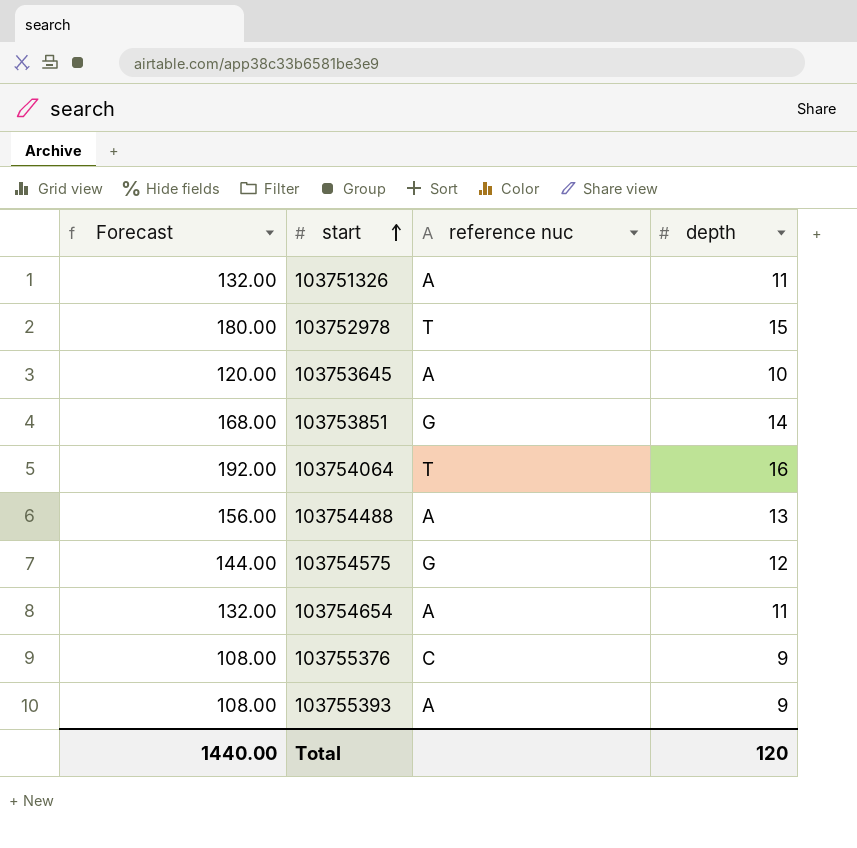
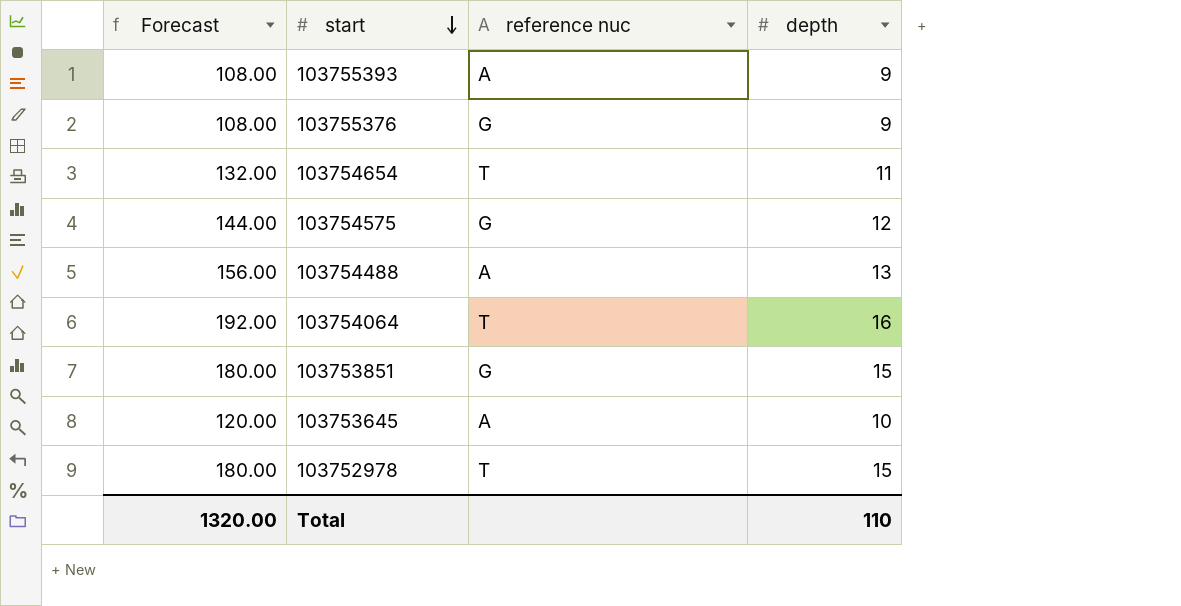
row order: start ascending -> start descending
row 103751326: 132.00 | A | 11 -> none
103755376 | reference nuc: C -> G
103754654 | reference nuc: A -> T
103753851 | Forecast: 168.00 -> 180.00
103753851 | depth: 14 -> 15
Total | Forecast: 1440.00 -> 1320.00
Total | depth: 120 -> 110

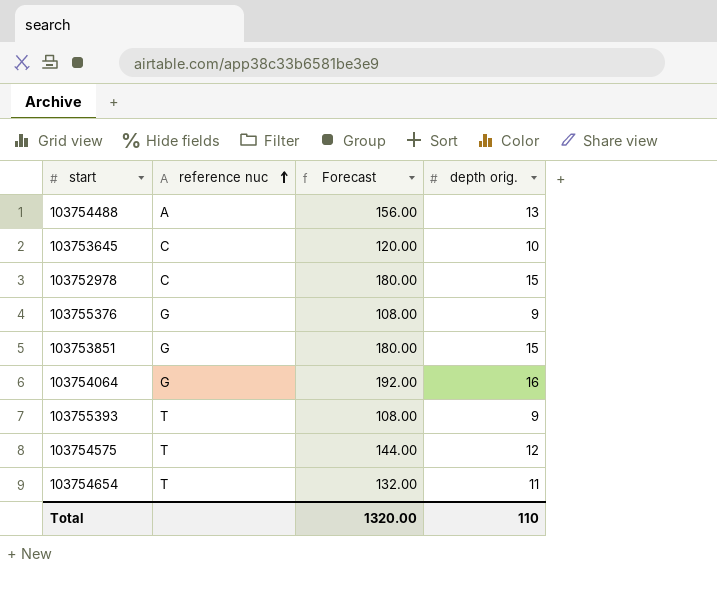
row order: start descending -> reference nuc ascending
column Forecast | position: 1 -> 3
column name: depth -> depth orig.
103753645 | reference nuc: A -> C
103752978 | reference nuc: T -> C
103754064 | reference nuc: T -> G
103755393 | reference nuc: A -> T
103754575 | reference nuc: G -> T

